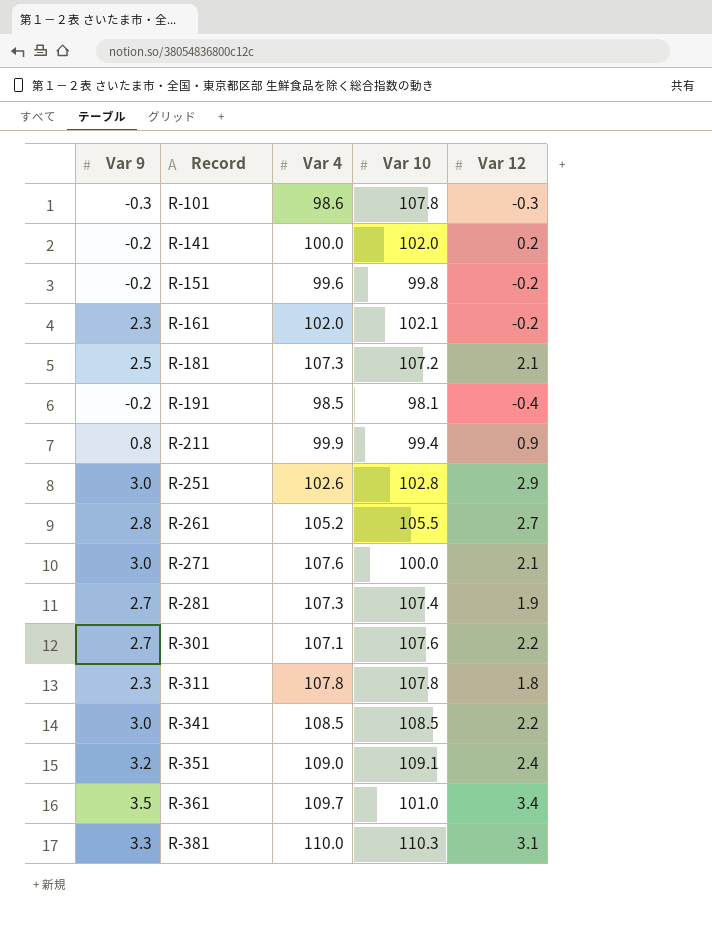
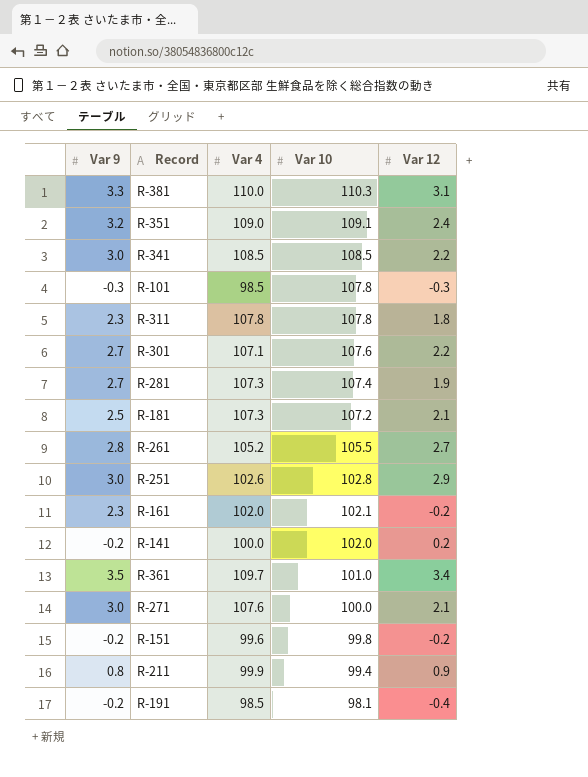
row order: Record ascending -> Var 10 descending
R-101 | Var 4: 98.6 -> 98.5

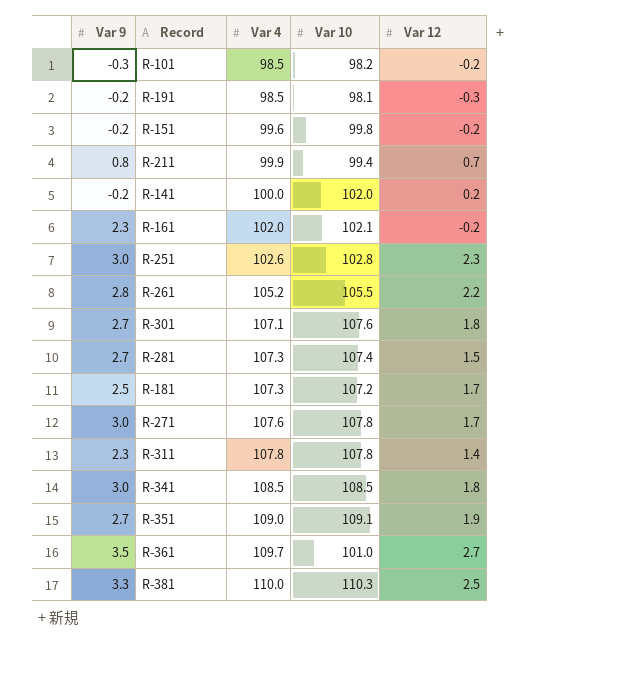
row order: Var 10 descending -> Var 4 ascending
R-101 | Var 10: 107.8 -> 98.2
R-101 | Var 12: -0.3 -> -0.2
R-191 | Var 12: -0.4 -> -0.3
R-211 | Var 12: 0.9 -> 0.7
R-251 | Var 12: 2.9 -> 2.3
R-261 | Var 12: 2.7 -> 2.2
R-301 | Var 12: 2.2 -> 1.8
R-281 | Var 12: 1.9 -> 1.5
R-181 | Var 12: 2.1 -> 1.7
R-271 | Var 10: 100.0 -> 107.8
R-271 | Var 12: 2.1 -> 1.7
R-311 | Var 12: 1.8 -> 1.4
R-341 | Var 12: 2.2 -> 1.8
R-351 | Var 9: 3.2 -> 2.7
R-351 | Var 12: 2.4 -> 1.9
R-361 | Var 12: 3.4 -> 2.7
R-381 | Var 12: 3.1 -> 2.5

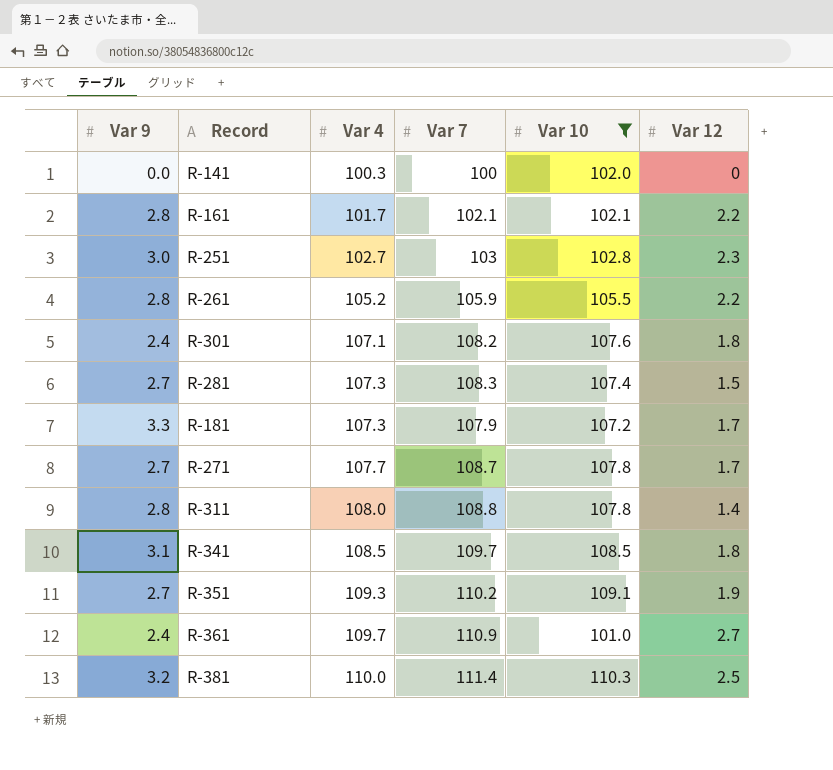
filter: none -> Var 10 >= 101.0
column Var 7 | position: none -> 4
R-141 | Var 9: -0.2 -> 0.0
R-141 | Var 4: 100.0 -> 100.3
R-141 | Var 12: 0.2 -> 0
R-161 | Var 9: 2.3 -> 2.8
R-161 | Var 4: 102.0 -> 101.7
R-161 | Var 12: -0.2 -> 2.2
R-251 | Var 4: 102.6 -> 102.7
R-301 | Var 9: 2.7 -> 2.4
R-181 | Var 9: 2.5 -> 3.3
R-271 | Var 9: 3.0 -> 2.7
R-271 | Var 4: 107.6 -> 107.7
R-311 | Var 9: 2.3 -> 2.8
R-311 | Var 4: 107.8 -> 108.0
R-341 | Var 9: 3.0 -> 3.1
R-351 | Var 4: 109.0 -> 109.3
R-361 | Var 9: 3.5 -> 2.4
R-381 | Var 9: 3.3 -> 3.2

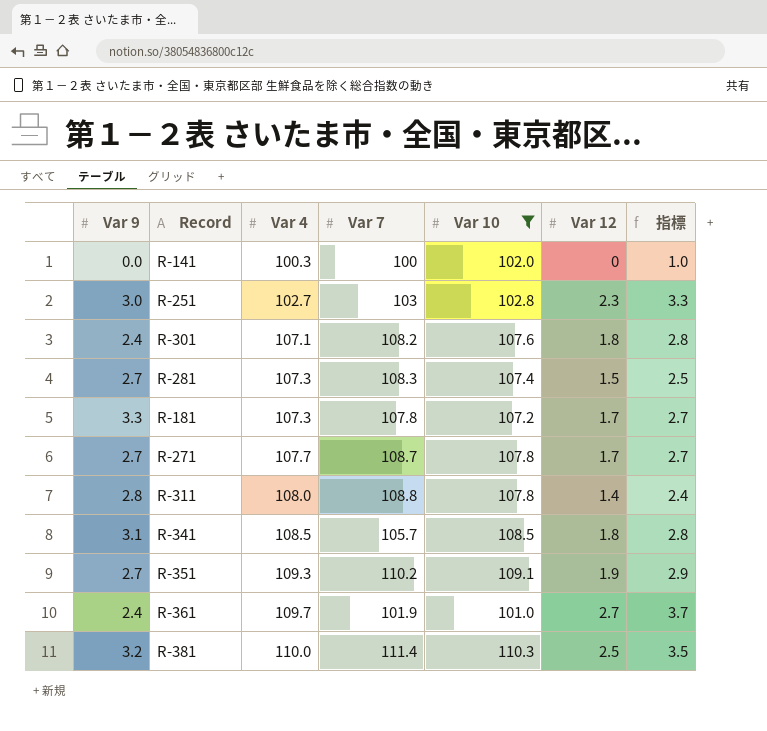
column 指標 | formula: none -> [Var 12] + 1
row R-161: 2.8 | 101.7 | 102.1 | 102.1 | 2.2 -> none
row R-261: 2.8 | 105.2 | 105.9 | 105.5 | 2.2 -> none
R-181 | Var 7: 107.9 -> 107.8
R-341 | Var 7: 109.7 -> 105.7
R-361 | Var 7: 110.9 -> 101.9

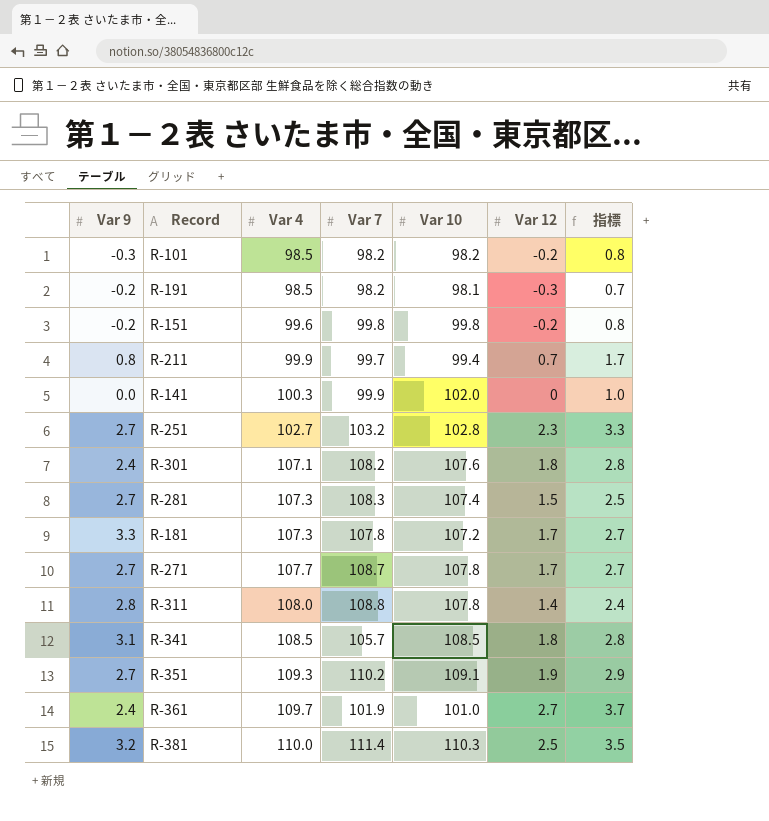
filter: Var 10 >= 101.0 -> none
R-141 | Var 7: 100 -> 99.9
R-251 | Var 9: 3.0 -> 2.7
R-251 | Var 7: 103 -> 103.2

